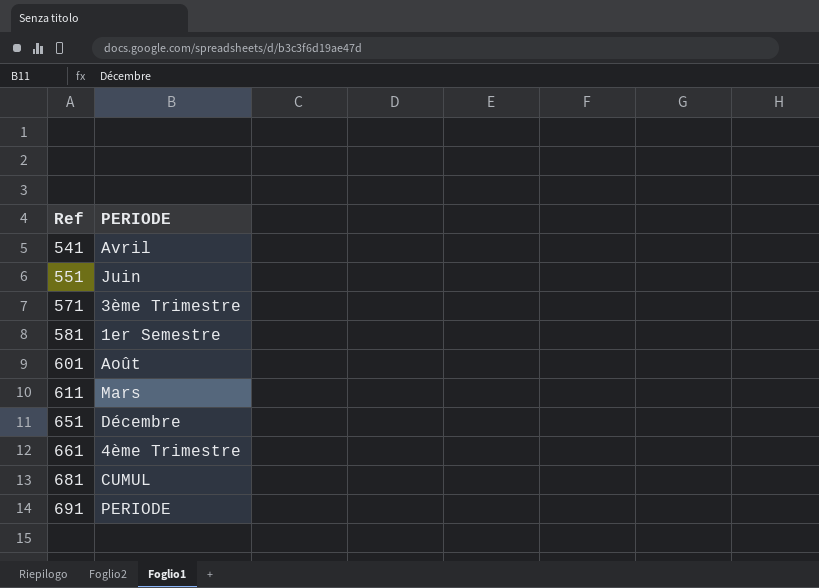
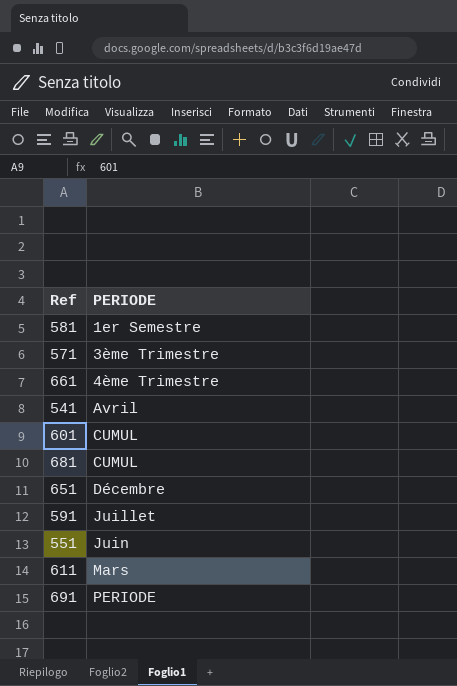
row order: Ref ascending -> PERIODE ascending
601 | PERIODE: Août -> CUMUL
row 591: none -> Juillet

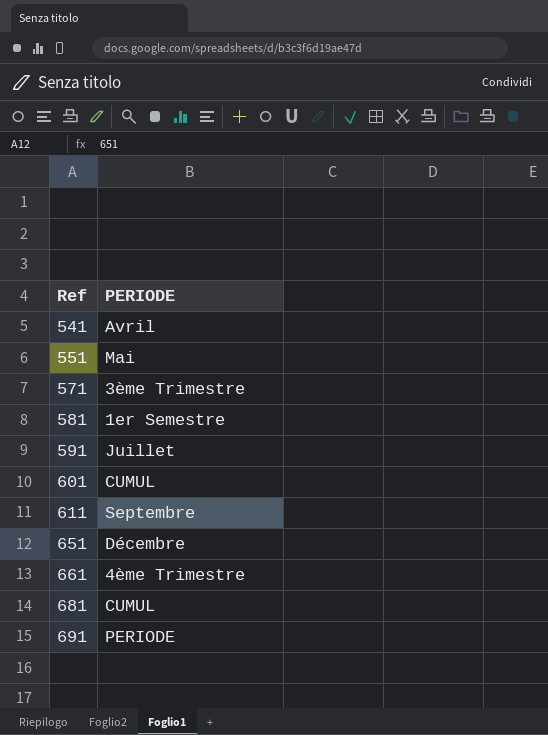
row order: PERIODE ascending -> Ref ascending
551 | PERIODE: Juin -> Mai
611 | PERIODE: Mars -> Septembre

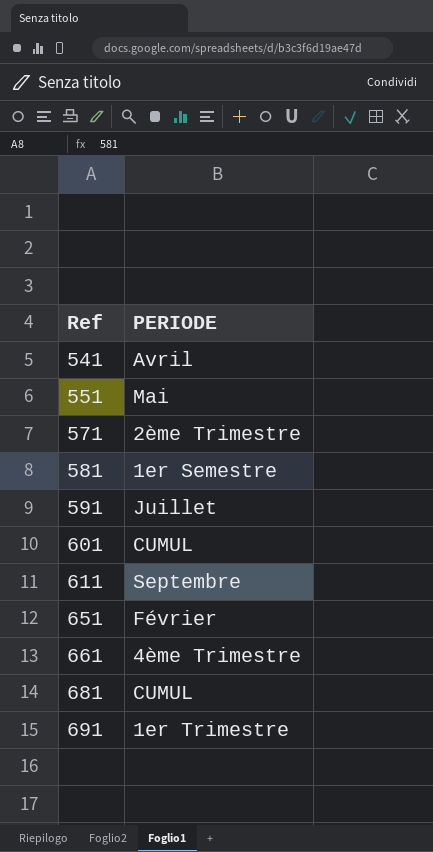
571 | PERIODE: 3ème Trimestre -> 2ème Trimestre
651 | PERIODE: Décembre -> Février
691 | PERIODE: PERIODE -> 1er Trimestre

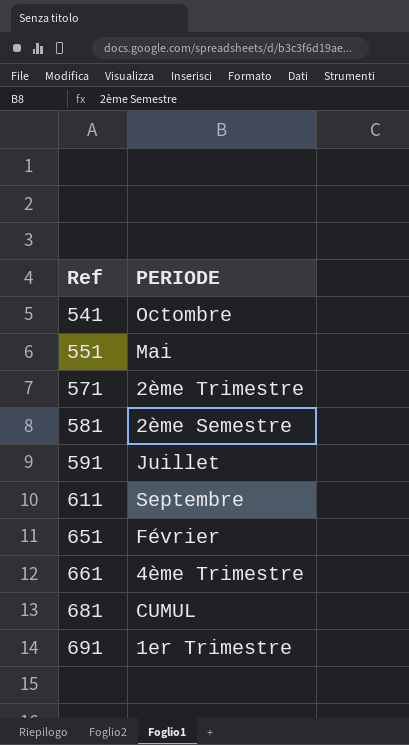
row 601: CUMUL -> none
541 | PERIODE: Avril -> Octombre
581 | PERIODE: 1er Semestre -> 2ème Semestre

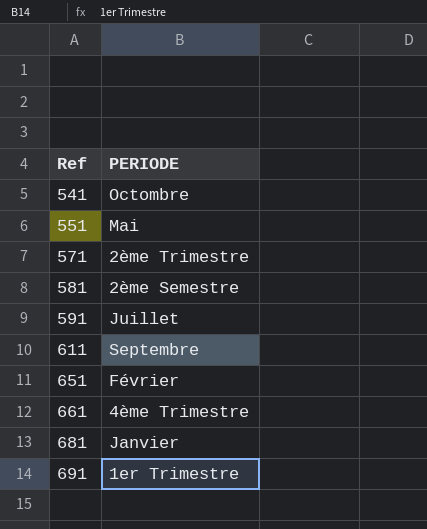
681 | PERIODE: CUMUL -> Janvier

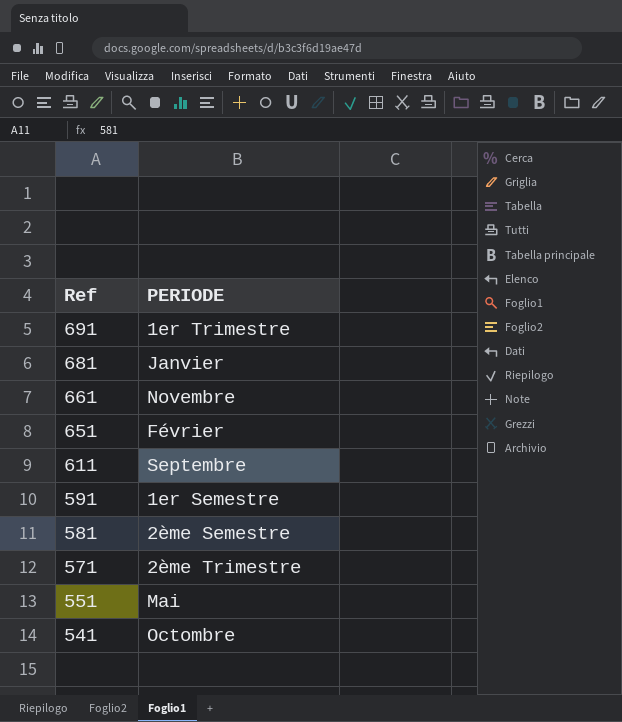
row order: Ref ascending -> Ref descending
661 | PERIODE: 4ème Trimestre -> Novembre
591 | PERIODE: Juillet -> 1er Semestre

